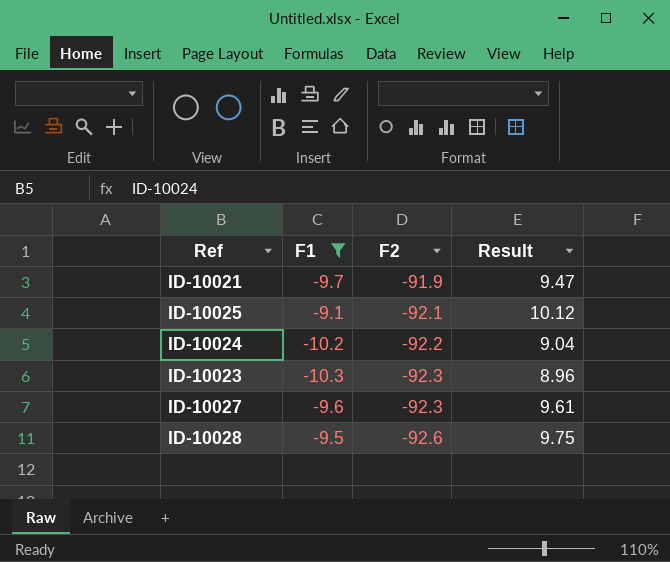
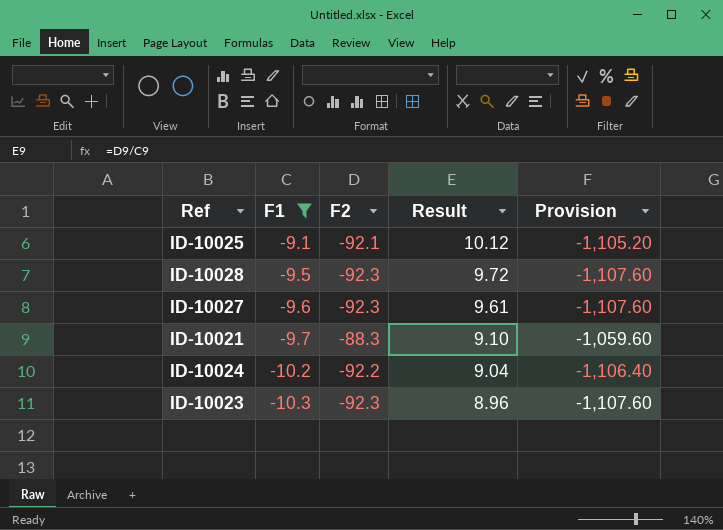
row order: F2 descending -> F1 descending
column Provision | formula: none -> [F2] * 12
ID-10028 | F2: -92.6 -> -92.3
ID-10028 | Result: 9.75 -> 9.72
ID-10021 | F2: -91.9 -> -88.3
ID-10021 | Result: 9.47 -> 9.10

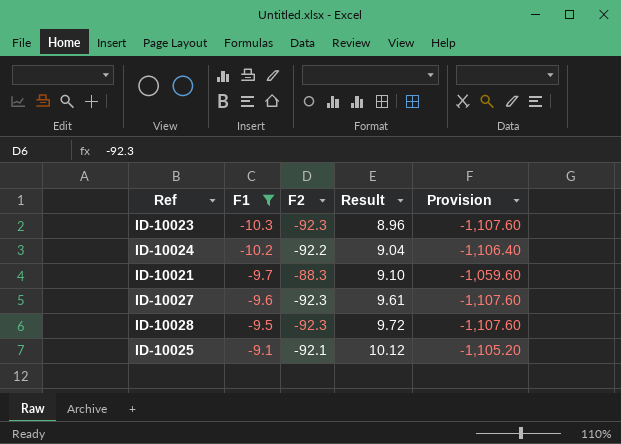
row order: F1 descending -> F1 ascending

